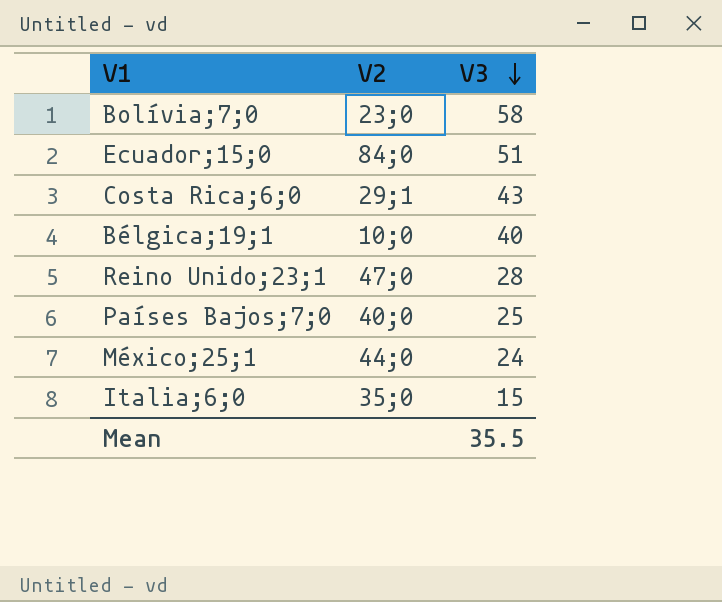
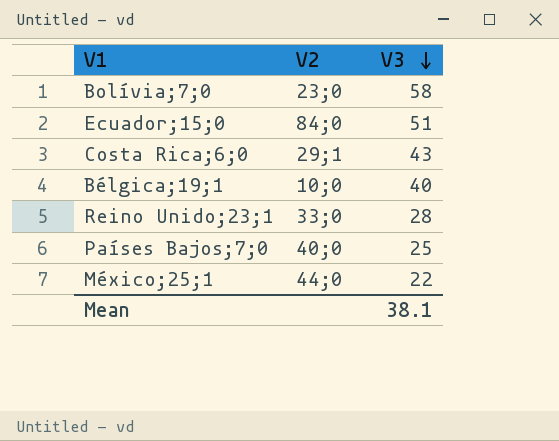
row Italia;6;0: 35;0 | 15 -> none
Reino Unido;23;1 | V2: 47;0 -> 33;0
México;25;1 | V3: 24 -> 22
Mean | V3: 35.5 -> 38.1

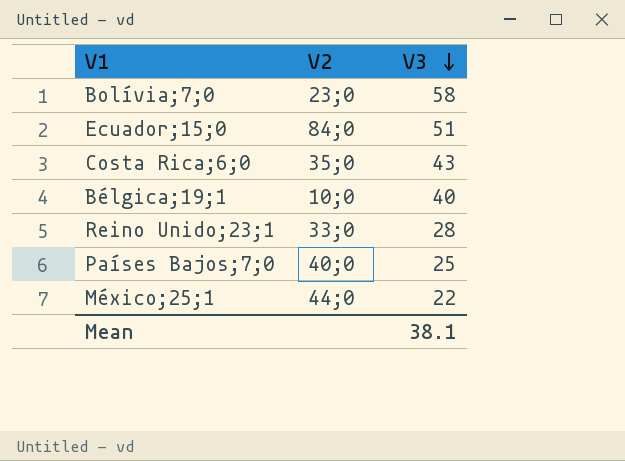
Costa Rica;6;0 | V2: 29;1 -> 35;0

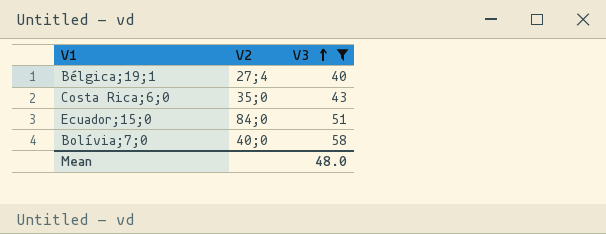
filter: none -> V3 >= 40
row order: V3 descending -> V3 ascending
Bélgica;19;1 | V2: 10;0 -> 27;4
Bolívia;7;0 | V2: 23;0 -> 40;0
Mean | V3: 38.1 -> 48.0

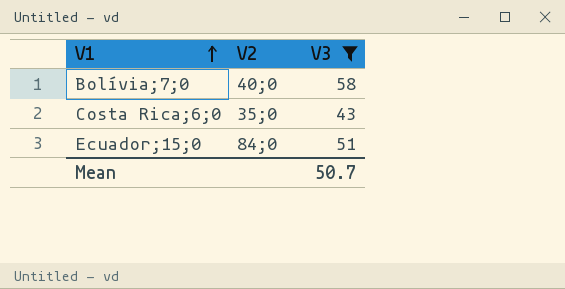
row order: V3 ascending -> V1 ascending
row Bélgica;19;1: 27;4 | 40 -> none
Mean | V3: 48.0 -> 50.7

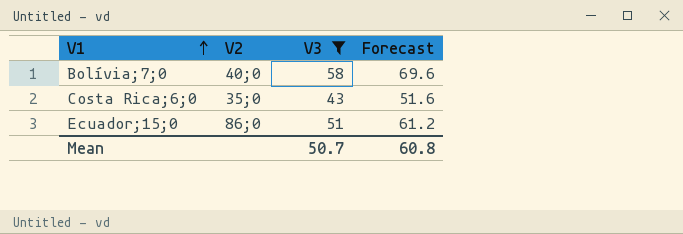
column Forecast | formula: none -> [V3] * 1.2
Ecuador;15;0 | V2: 84;0 -> 86;0

